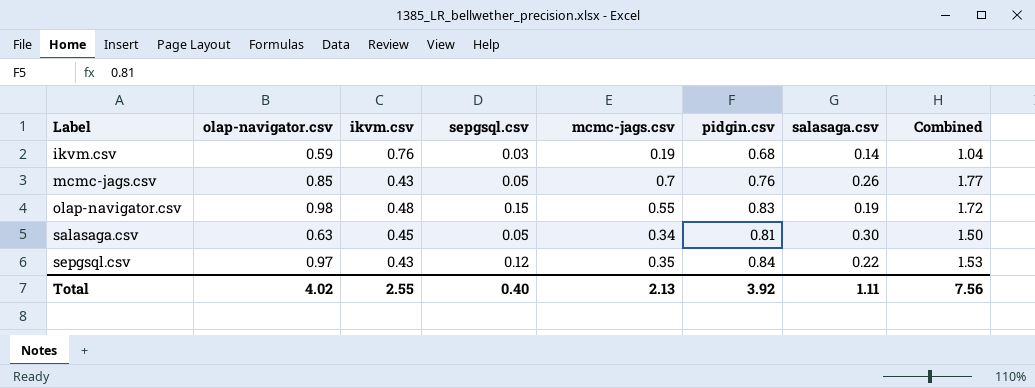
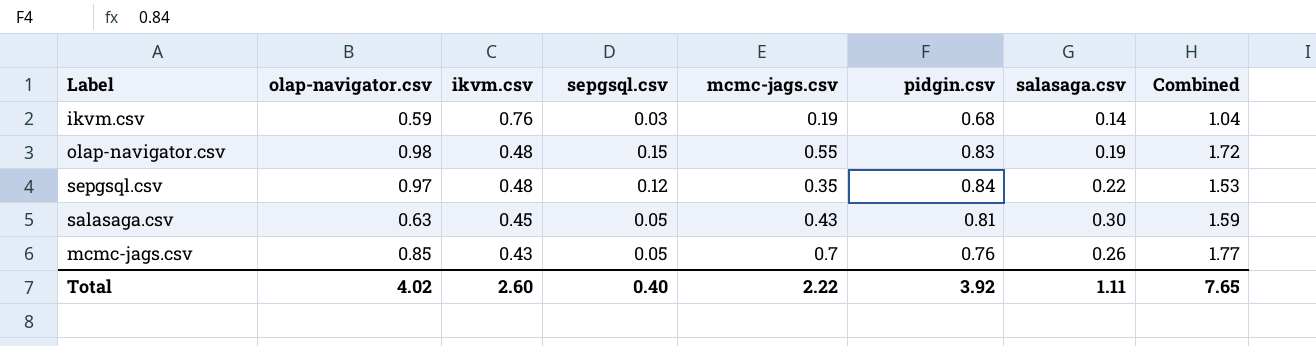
row order: Label ascending -> ikvm.csv descending
sepgsql.csv | ikvm.csv: 0.43 -> 0.48
salasaga.csv | mcmc-jags.csv: 0.34 -> 0.43
salasaga.csv | Combined: 1.50 -> 1.59
Total | ikvm.csv: 2.55 -> 2.60
Total | mcmc-jags.csv: 2.13 -> 2.22
Total | Combined: 7.56 -> 7.65

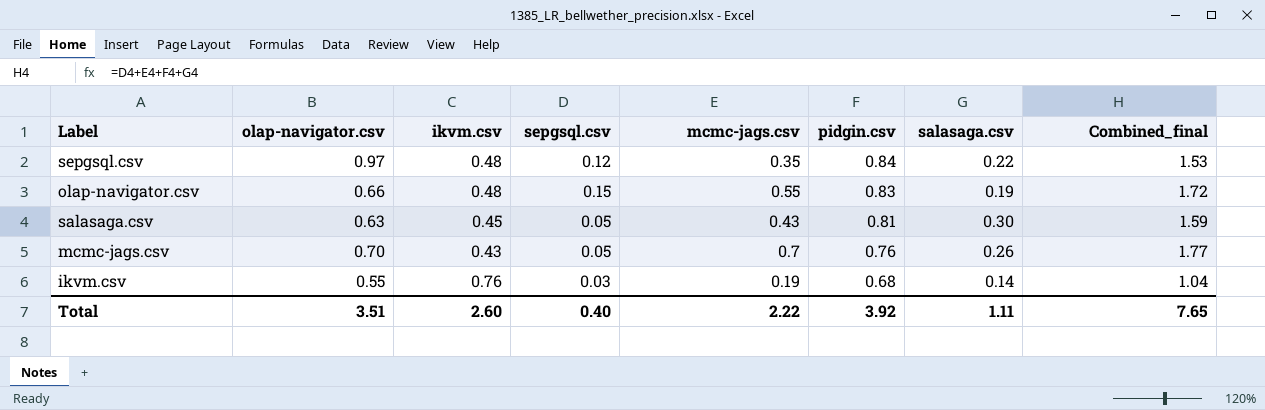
row order: ikvm.csv descending -> pidgin.csv descending
column name: Combined -> Combined_final
olap-navigator.csv | olap-navigator.csv: 0.98 -> 0.66
mcmc-jags.csv | olap-navigator.csv: 0.85 -> 0.70
ikvm.csv | olap-navigator.csv: 0.59 -> 0.55
Total | olap-navigator.csv: 4.02 -> 3.51

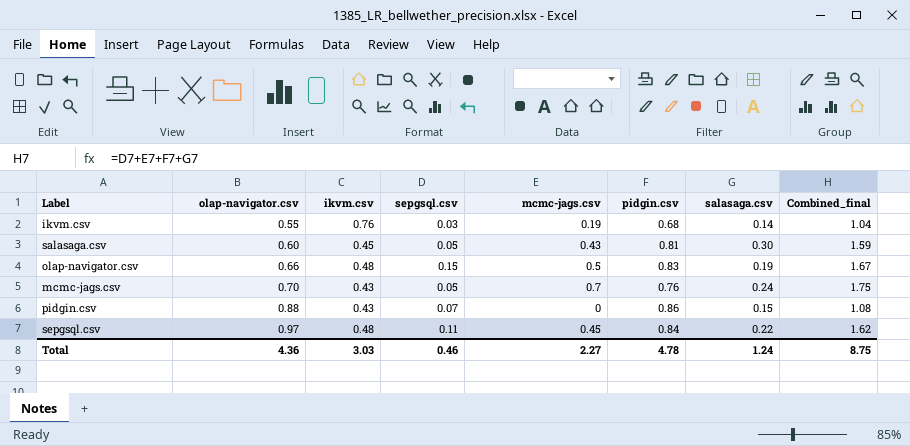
row order: pidgin.csv descending -> olap-navigator.csv ascending
salasaga.csv | olap-navigator.csv: 0.63 -> 0.60
olap-navigator.csv | mcmc-jags.csv: 0.55 -> 0.5
olap-navigator.csv | Combined_final: 1.72 -> 1.67
mcmc-jags.csv | salasaga.csv: 0.26 -> 0.24
mcmc-jags.csv | Combined_final: 1.77 -> 1.75
row pidgin.csv: none -> 0.88 | 0.43 | 0.07 | 0 | 0.86 | 0.15 | 1.08
sepgsql.csv | sepgsql.csv: 0.12 -> 0.11
sepgsql.csv | mcmc-jags.csv: 0.35 -> 0.45
sepgsql.csv | Combined_final: 1.53 -> 1.62
Total | olap-navigator.csv: 3.51 -> 4.36
Total | ikvm.csv: 2.60 -> 3.03
Total | sepgsql.csv: 0.40 -> 0.46
Total | mcmc-jags.csv: 2.22 -> 2.27
Total | pidgin.csv: 3.92 -> 4.78
Total | salasaga.csv: 1.11 -> 1.24
Total | Combined_final: 7.65 -> 8.75

